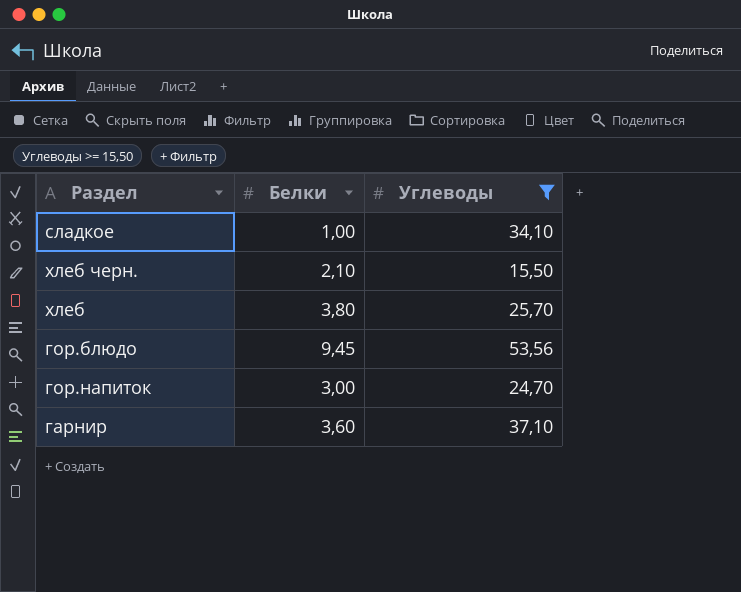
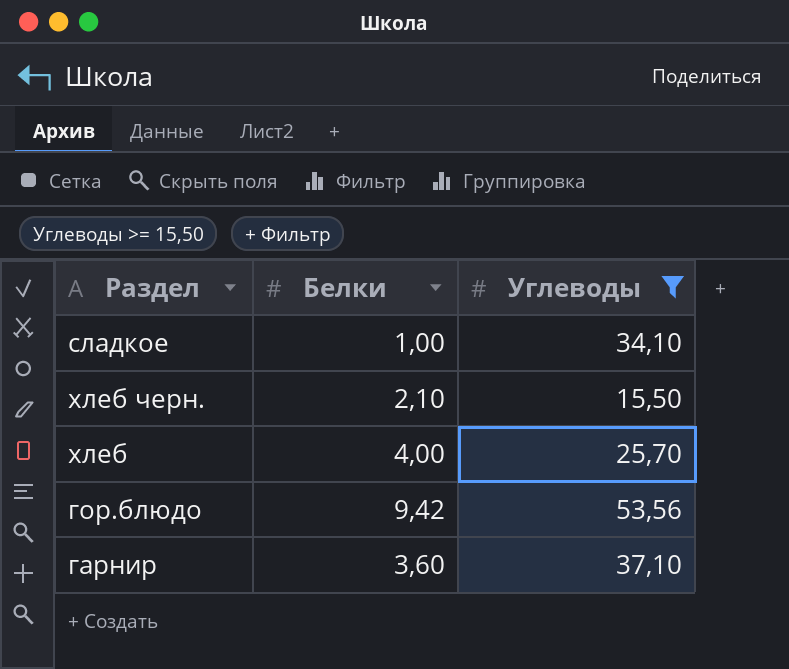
row гор.напиток: 3,00 | 24,70 -> none
хлеб | Белки: 3,80 -> 4,00
гор.блюдо | Белки: 9,45 -> 9,42

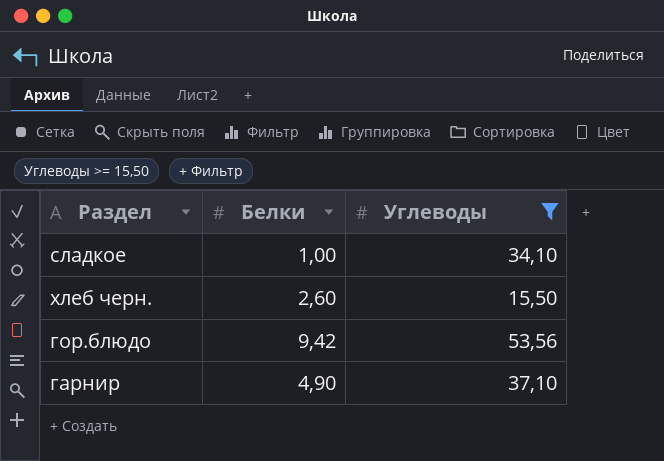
row хлеб: 4,00 | 25,70 -> none
хлеб черн. | Белки: 2,10 -> 2,60
гарнир | Белки: 3,60 -> 4,90

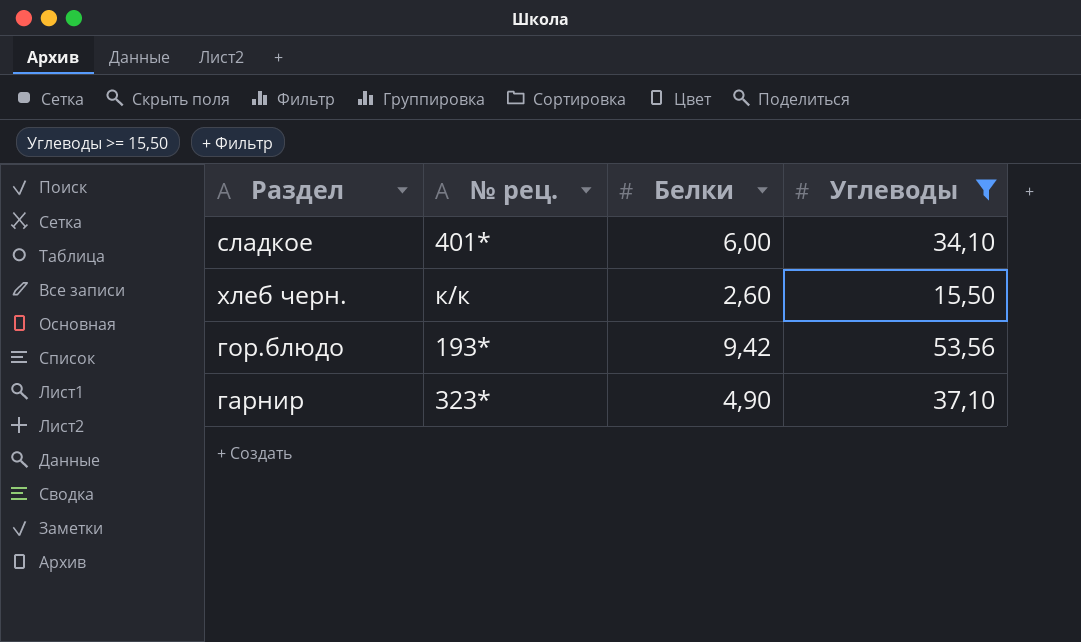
column № рец. | position: none -> 2
сладкое | Белки: 1,00 -> 6,00

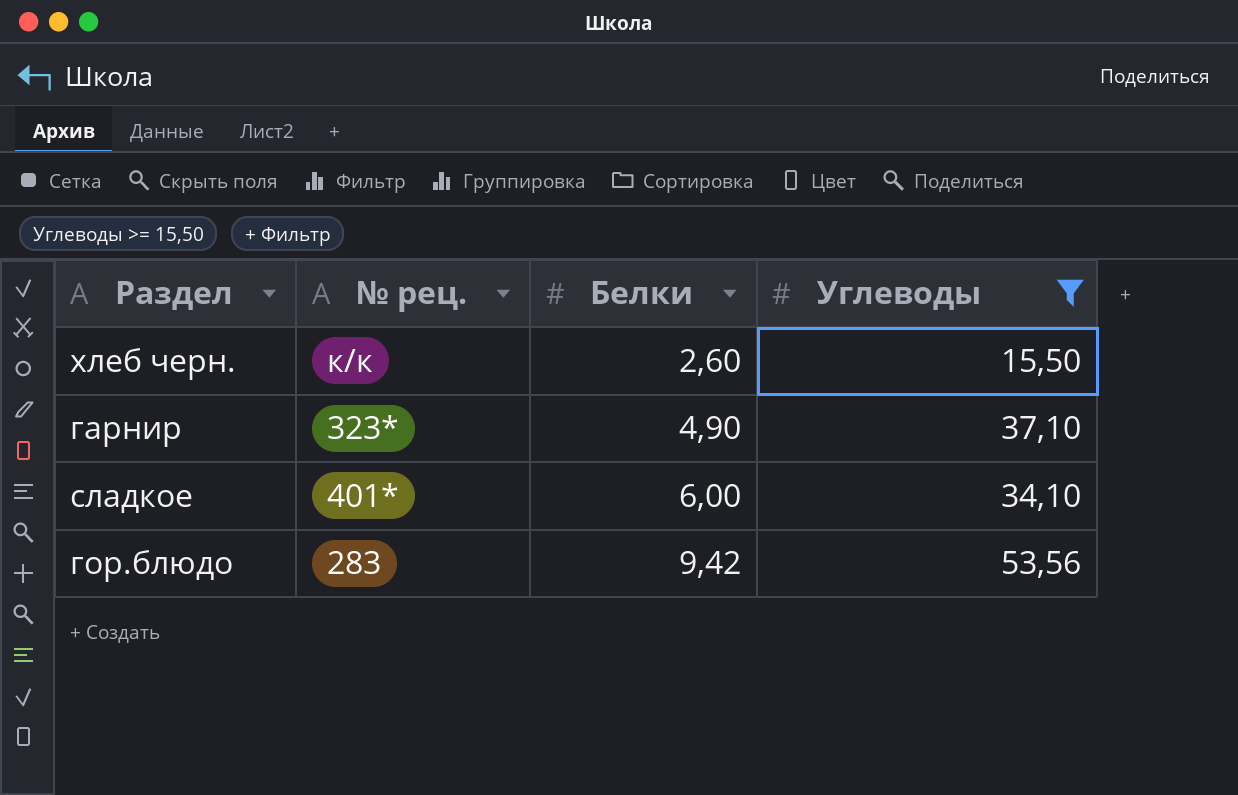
row order: none -> Белки ascending
гор.блюдо | № рец.: 193* -> 283

